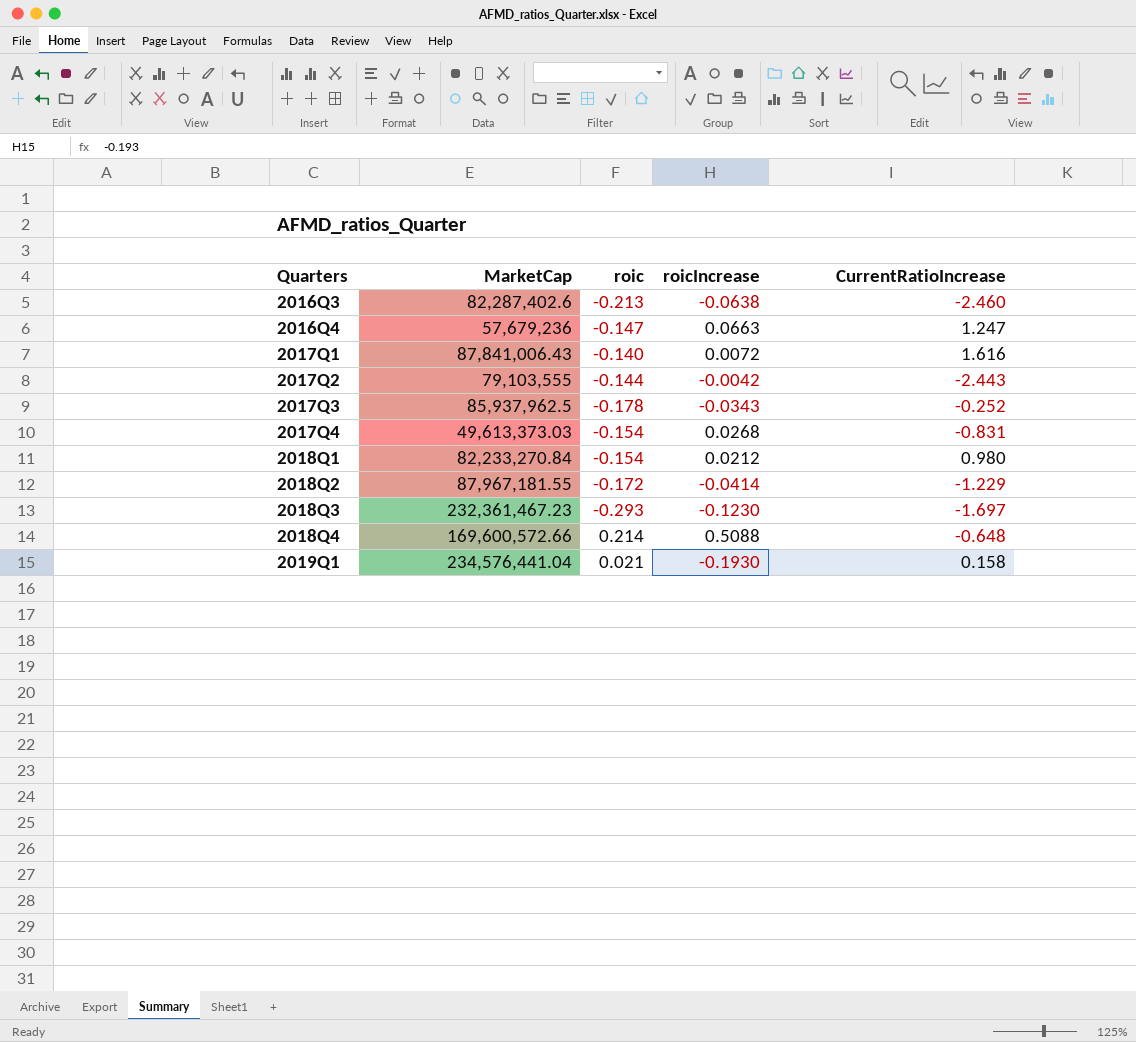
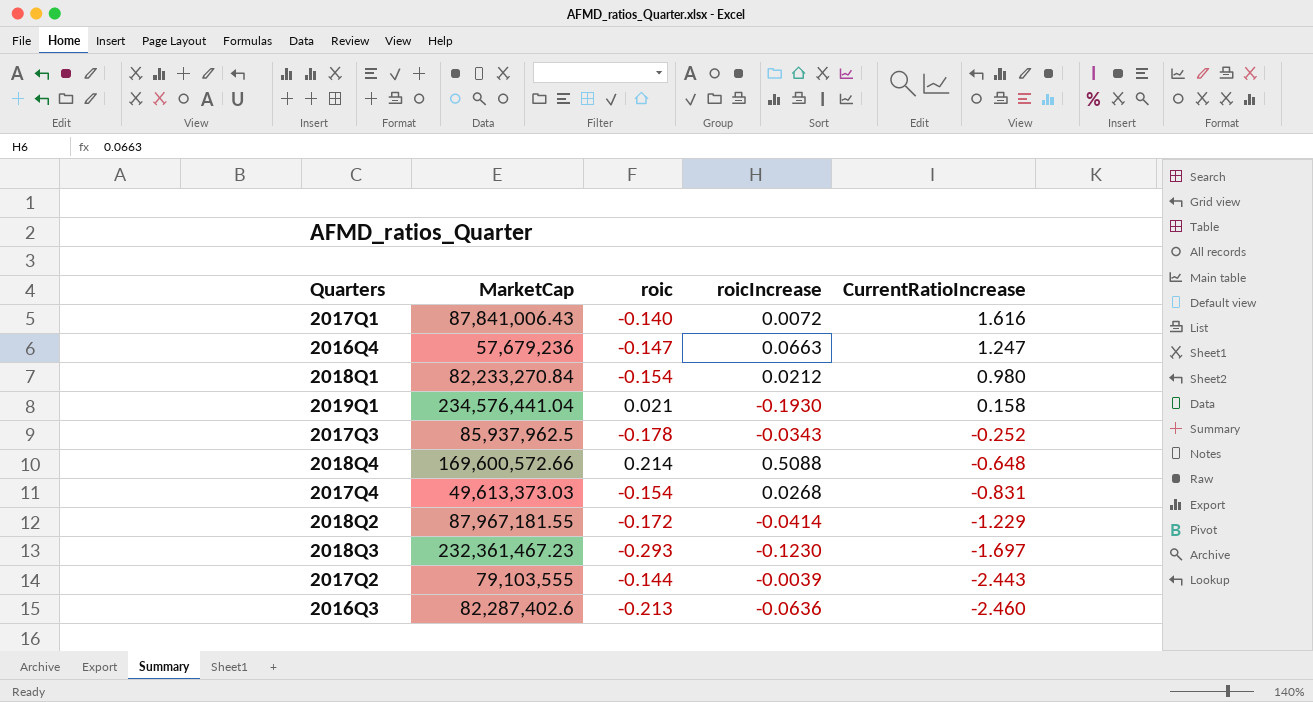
row order: Quarters ascending -> CurrentRatioIncrease descending
2017Q2 | roicIncrease: -0.0042 -> -0.0039
2016Q3 | roicIncrease: -0.0638 -> -0.0636

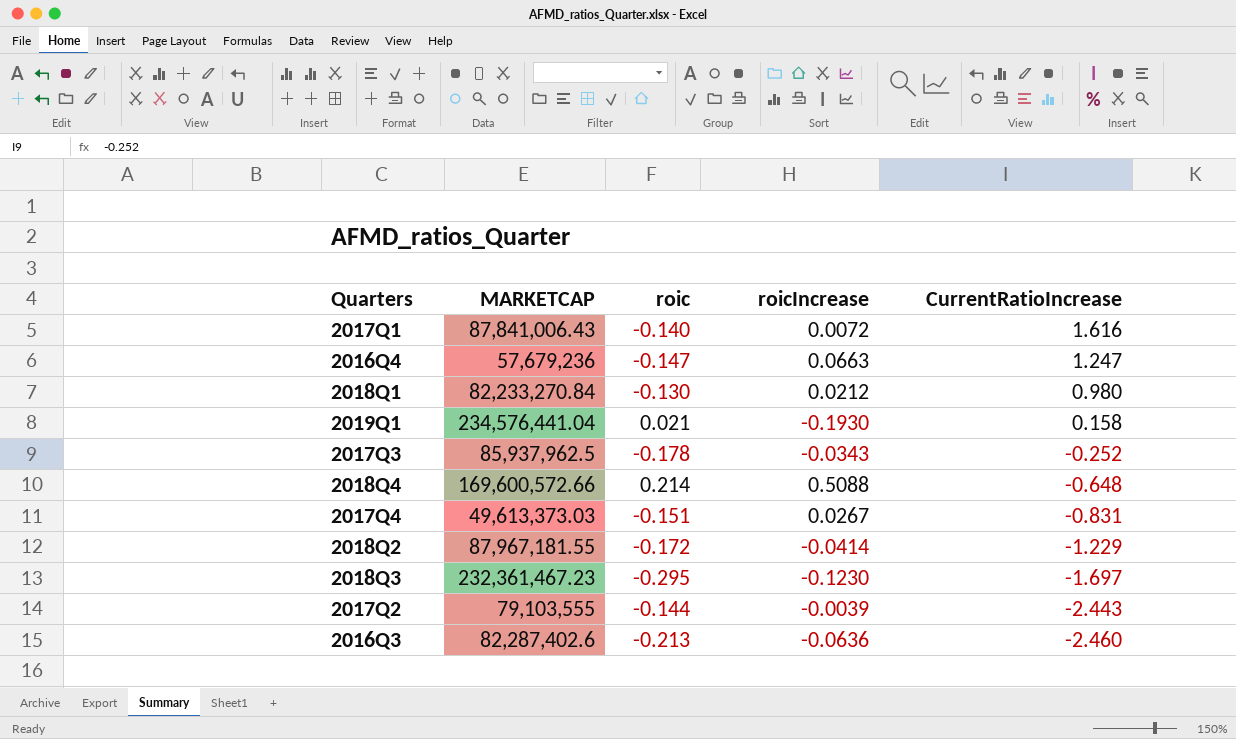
column name: MarketCap -> MARKETCAP
2018Q1 | roic: -0.154 -> -0.130
2017Q4 | roic: -0.154 -> -0.151
2017Q4 | roicIncrease: 0.0268 -> 0.0267
2018Q3 | roic: -0.293 -> -0.295

